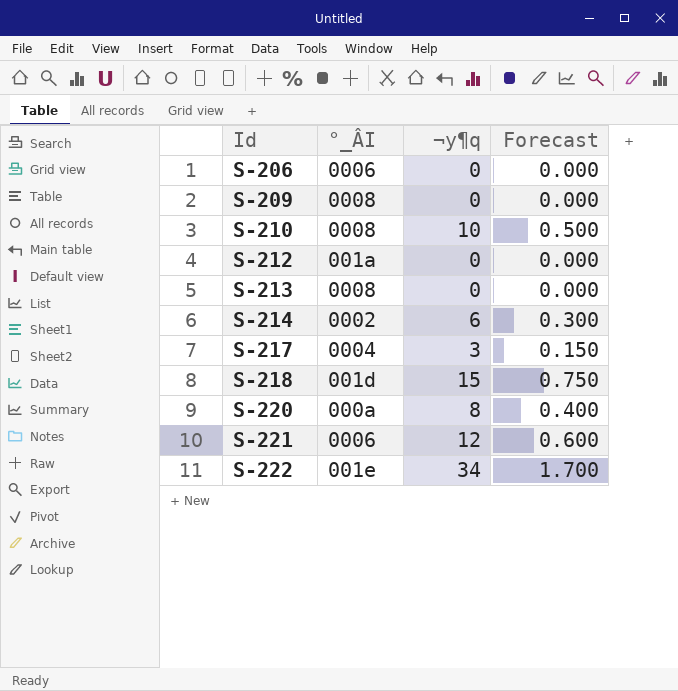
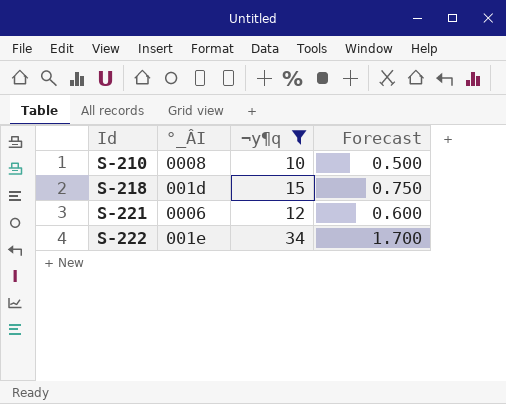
filter: none -> ¬y¶q >= 10

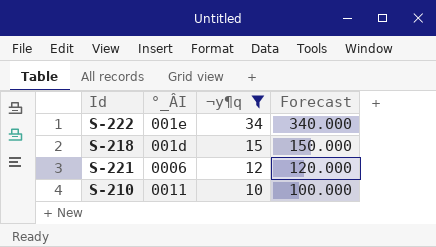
row order: Id ascending -> ¬y¶q descending
column Forecast | formula: [¬y¶q] * 0.05 -> [¬y¶q] * 10
S-210 | °_ÂI: 0008 -> 0011

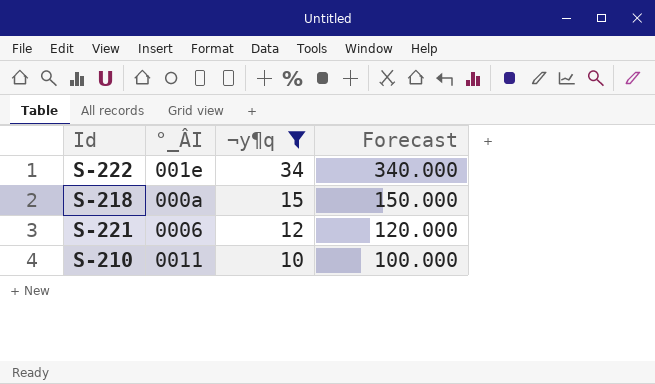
S-218 | °_ÂI: 001d -> 000a

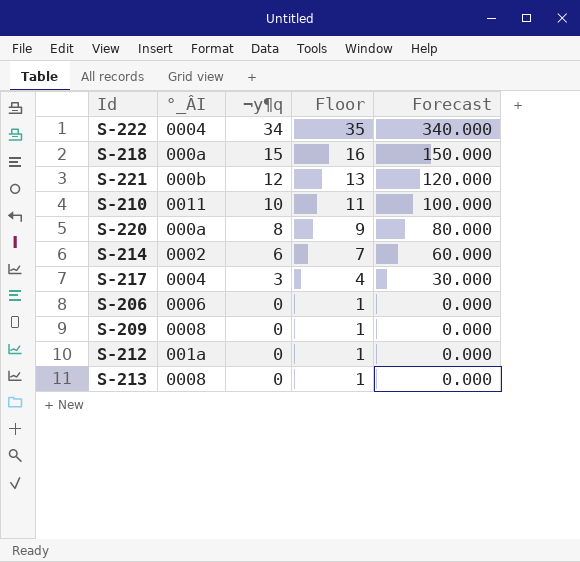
filter: ¬y¶q >= 10 -> none
column Floor | formula: none -> [¬y¶q] + 1
S-222 | °_ÂI: 001e -> 0004
S-221 | °_ÂI: 0006 -> 000b

